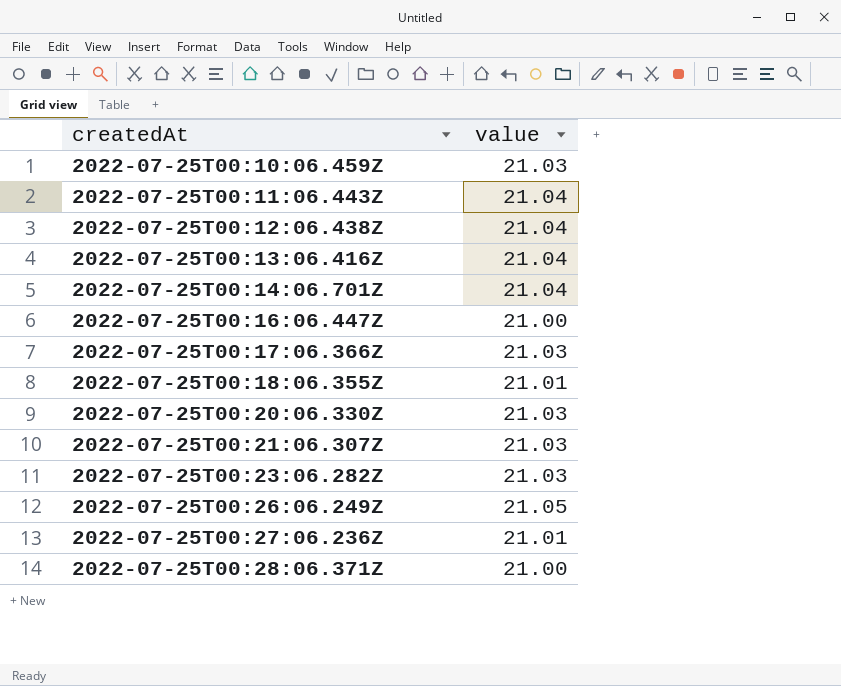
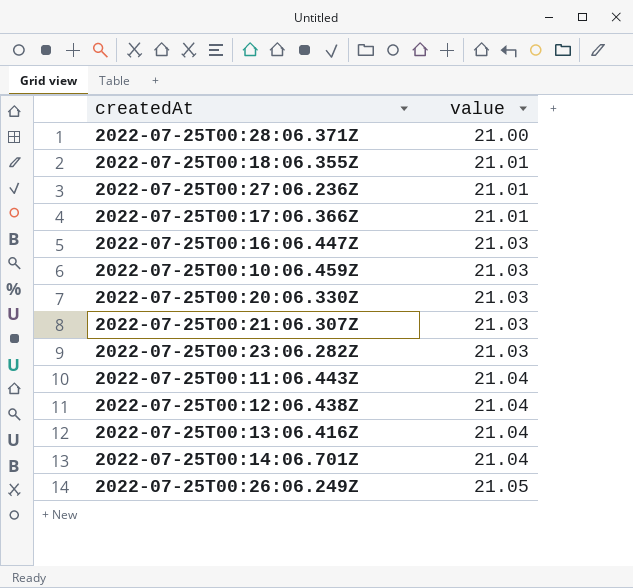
row order: createdAt ascending -> value ascending
2022-07-25T00:17:06.366Z | value: 21.03 -> 21.01
2022-07-25T00:16:06.447Z | value: 21.00 -> 21.03

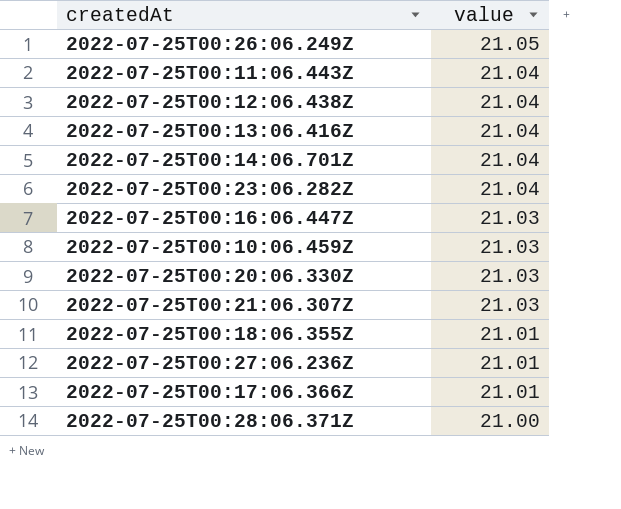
row order: value ascending -> value descending
2022-07-25T00:23:06.282Z | value: 21.03 -> 21.04

